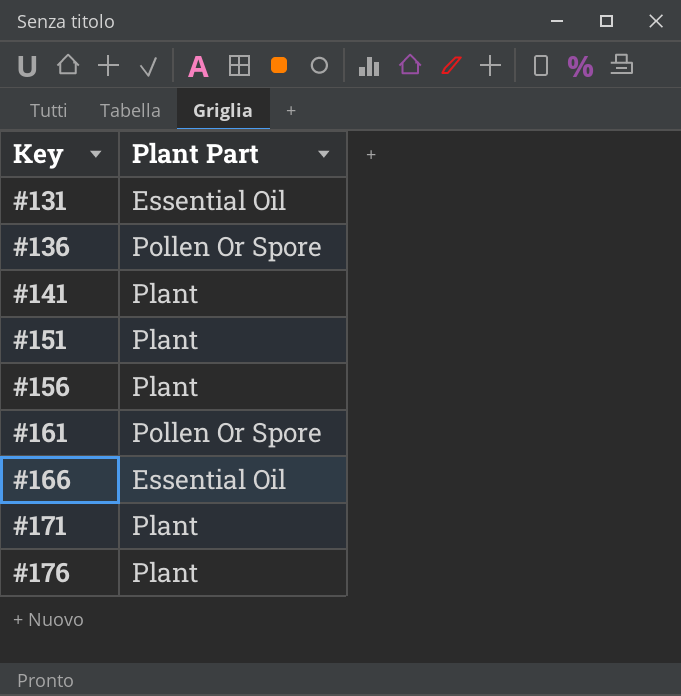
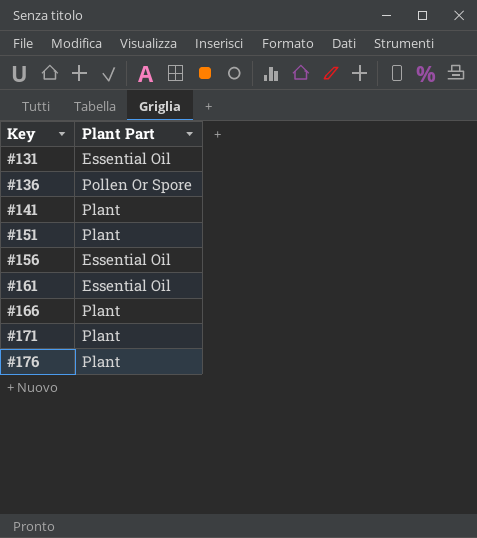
#156 | Plant Part: Plant -> Essential Oil
#161 | Plant Part: Pollen Or Spore -> Essential Oil
#166 | Plant Part: Essential Oil -> Plant

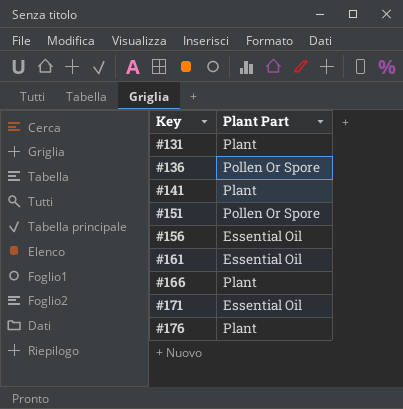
#131 | Plant Part: Essential Oil -> Plant
#151 | Plant Part: Plant -> Pollen Or Spore
#171 | Plant Part: Plant -> Essential Oil

